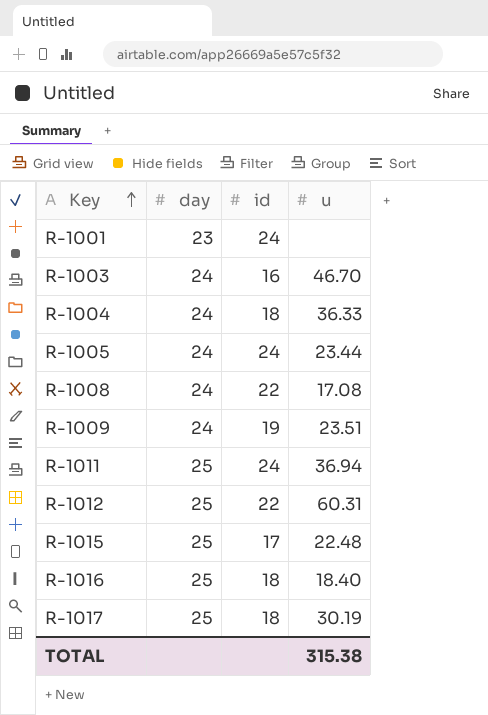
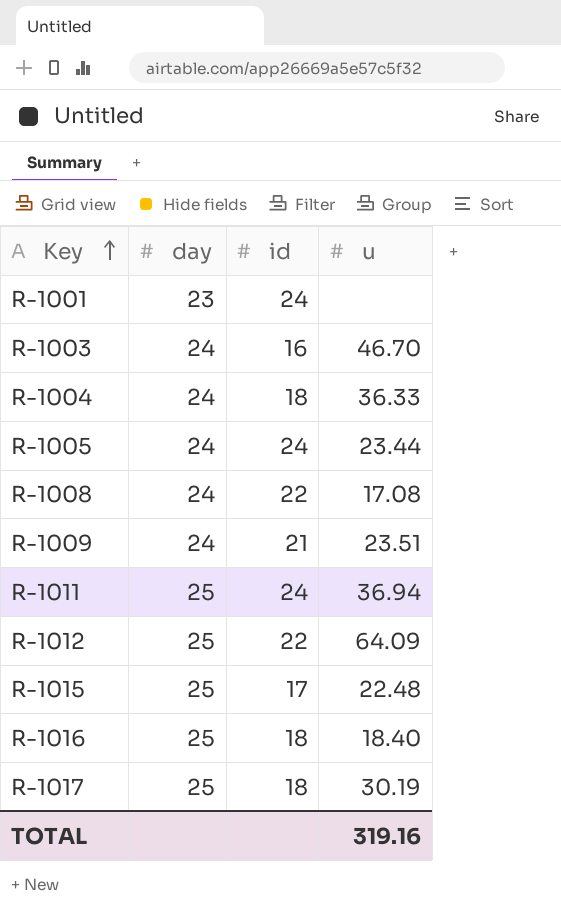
R-1009 | id: 19 -> 21
R-1012 | u: 60.31 -> 64.09
TOTAL | u: 315.38 -> 319.16

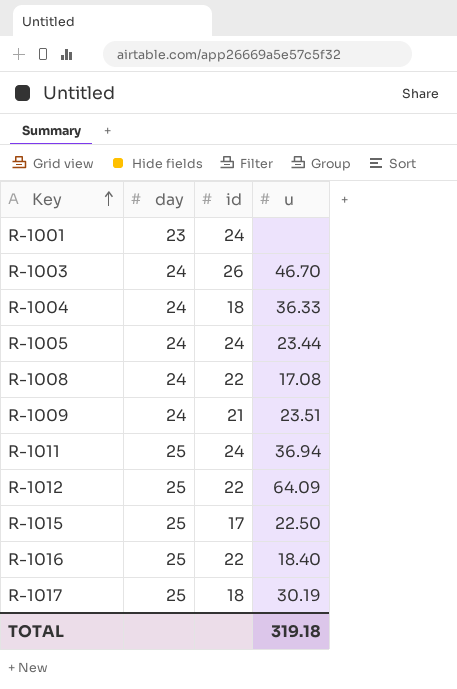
R-1003 | id: 16 -> 26
R-1015 | u: 22.48 -> 22.50
R-1016 | id: 18 -> 22
TOTAL | u: 319.16 -> 319.18

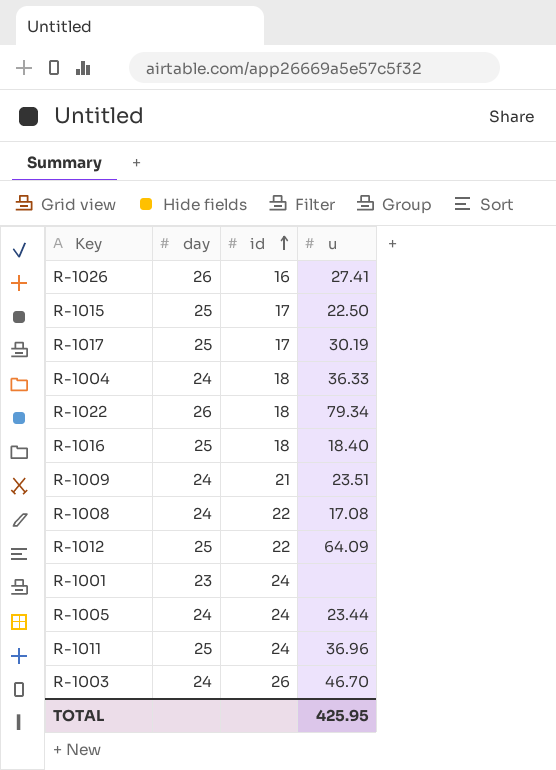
row order: Key ascending -> id ascending
row R-1026: none -> 26 | 16 | 27.41
R-1017 | id: 18 -> 17
row R-1022: none -> 26 | 18 | 79.34
R-1016 | id: 22 -> 18
R-1011 | u: 36.94 -> 36.96
TOTAL | u: 319.18 -> 425.95

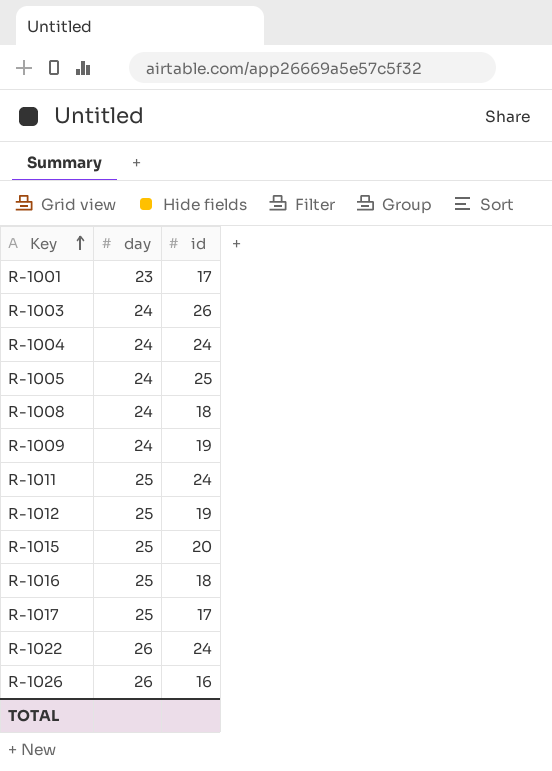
row order: id ascending -> Key ascending
column u | position: 4 -> none
R-1001 | id: 24 -> 17
R-1004 | id: 18 -> 24
R-1005 | id: 24 -> 25
R-1008 | id: 22 -> 18
R-1009 | id: 21 -> 19
R-1012 | id: 22 -> 19
R-1015 | id: 17 -> 20
R-1022 | id: 18 -> 24

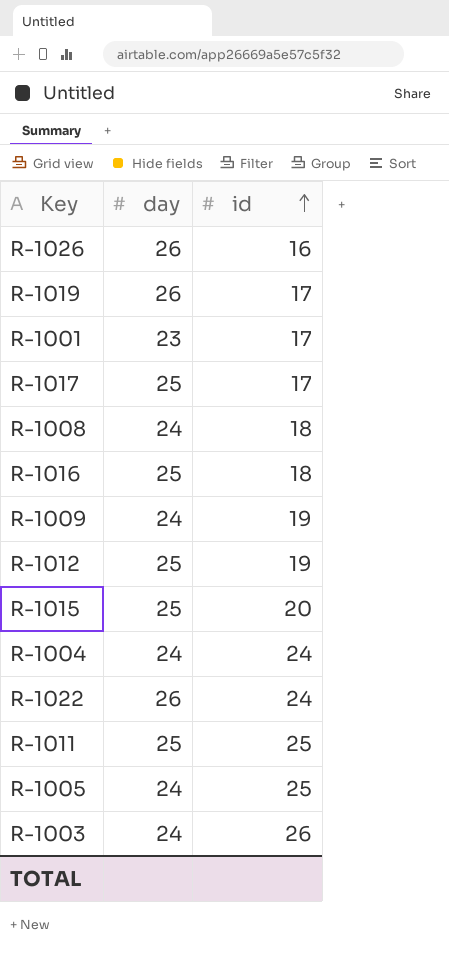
row order: Key ascending -> id ascending
row R-1019: none -> 26 | 17
R-1011 | id: 24 -> 25

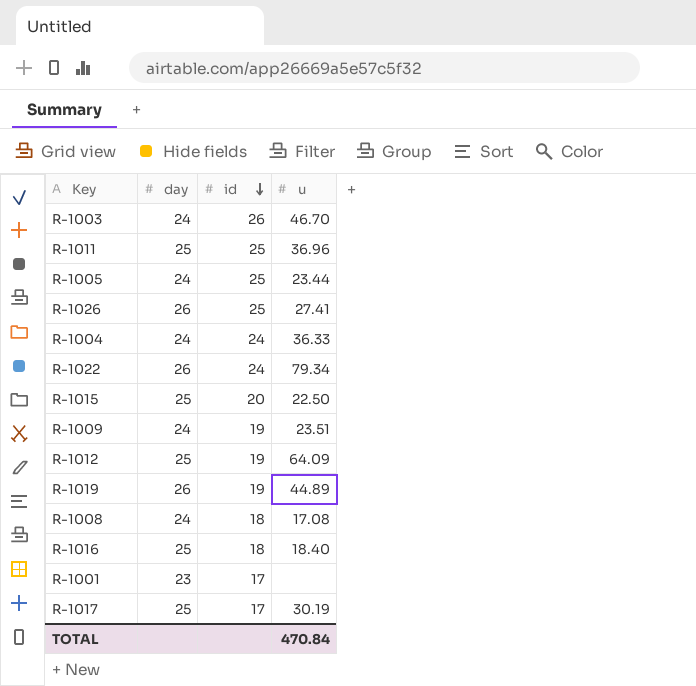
row order: id ascending -> id descending
column u | position: none -> 4
R-1026 | id: 16 -> 25
R-1019 | id: 17 -> 19

